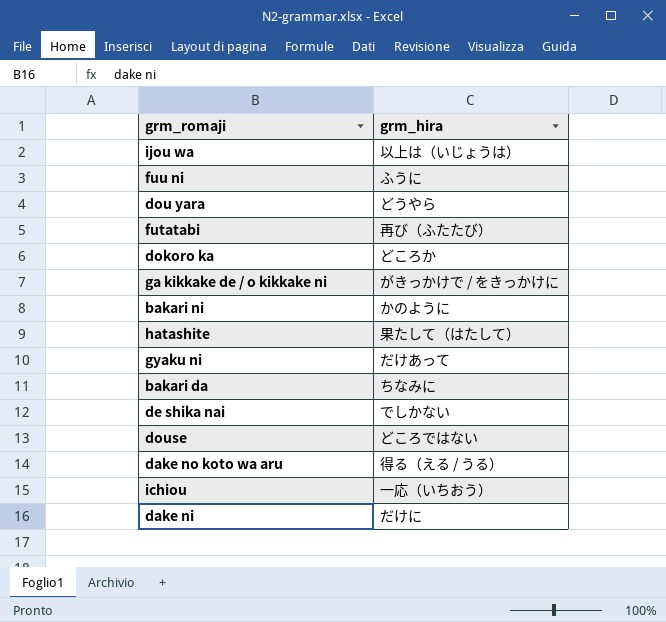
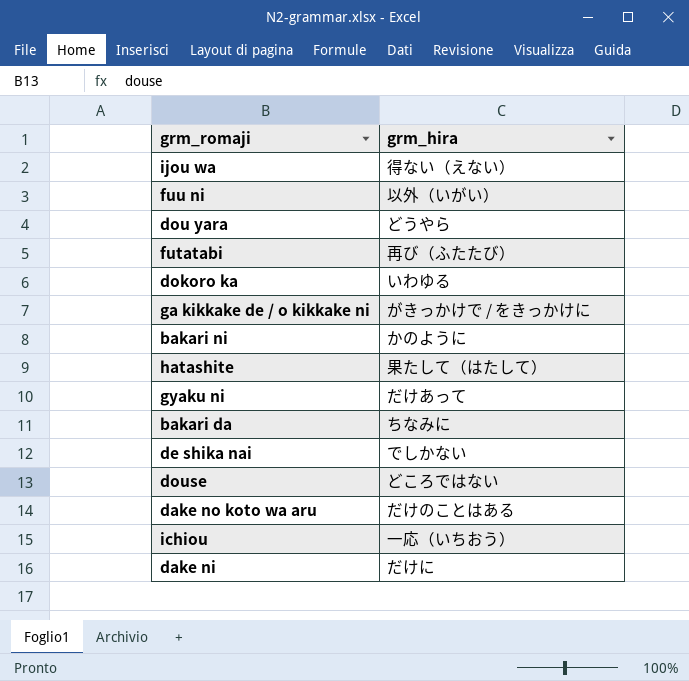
ijou wa | grm_hira: 以上は（いじょうは） -> 得ない（えない）
fuu ni | grm_hira: ふうに -> 以外（いがい）
dokoro ka | grm_hira: どころか -> いわゆる
dake no koto wa aru | grm_hira: 得る（える / うる） -> だけのことはある

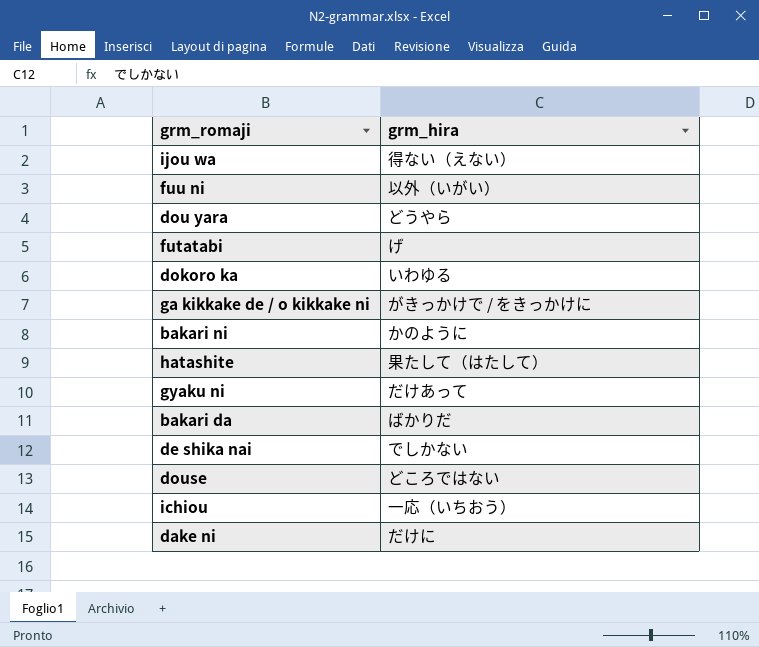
row dake no koto wa aru: だけのことはある -> none
futatabi | grm_hira: 再び（ふたたび） -> げ
bakari da | grm_hira: ちなみに -> ばかりだ

